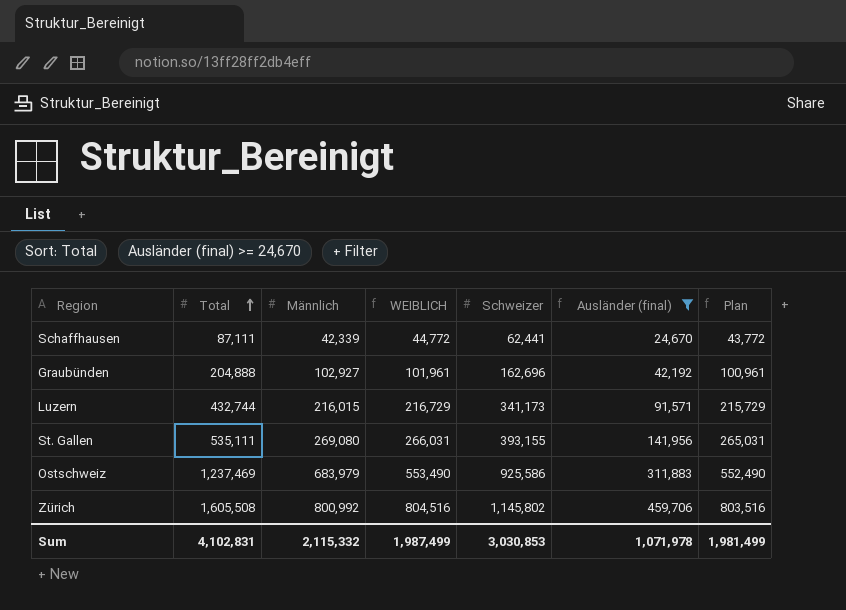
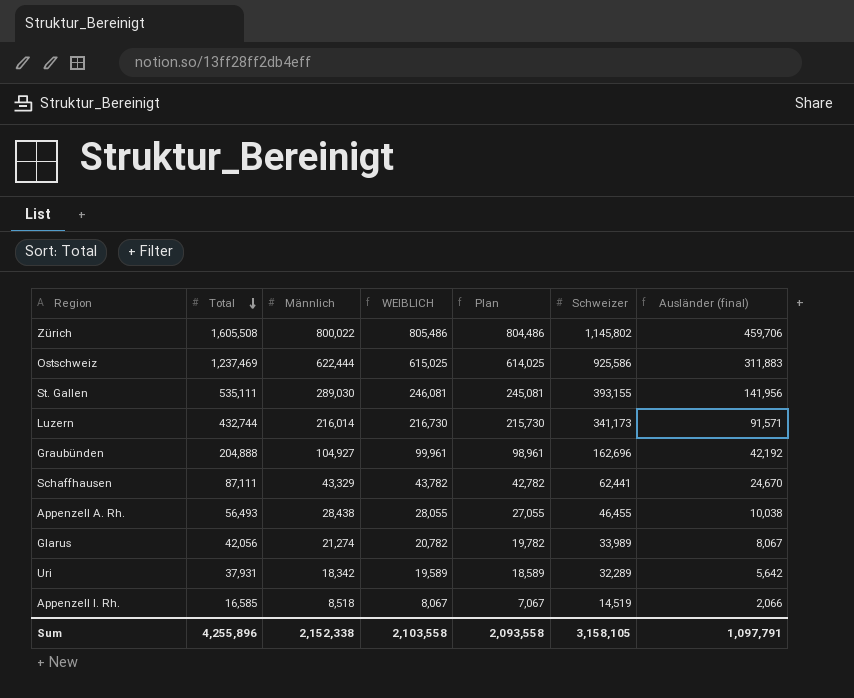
filter: Ausländer (final) >= 24,670 -> none
row order: Total ascending -> Total descending
column Plan | position: 7 -> 5
Zürich | Männlich: 800,992 -> 800,022
Zürich | WEIBLICH: 804,516 -> 805,486
Zürich | Plan: 803,516 -> 804,486
Ostschweiz | Männlich: 683,979 -> 622,444
Ostschweiz | WEIBLICH: 553,490 -> 615,025
Ostschweiz | Plan: 552,490 -> 614,025
St. Gallen | Männlich: 269,080 -> 289,030
St. Gallen | WEIBLICH: 266,031 -> 246,081
St. Gallen | Plan: 265,031 -> 245,081
Luzern | Männlich: 216,015 -> 216,014
Luzern | WEIBLICH: 216,729 -> 216,730
Luzern | Plan: 215,729 -> 215,730
Graubünden | Männlich: 102,927 -> 104,927
Graubünden | WEIBLICH: 101,961 -> 99,961
Graubünden | Plan: 100,961 -> 98,961
Schaffhausen | Männlich: 42,339 -> 43,329
Schaffhausen | WEIBLICH: 44,772 -> 43,782
Schaffhausen | Plan: 43,772 -> 42,782
Sum | Total: 4,102,831 -> 4,255,896
Sum | Männlich: 2,115,332 -> 2,152,338
Sum | WEIBLICH: 1,987,499 -> 2,103,558
Sum | Plan: 1,981,499 -> 2,093,558
Sum | Schweizer: 3,030,853 -> 3,158,105
Sum | Ausländer (final): 1,071,978 -> 1,097,791

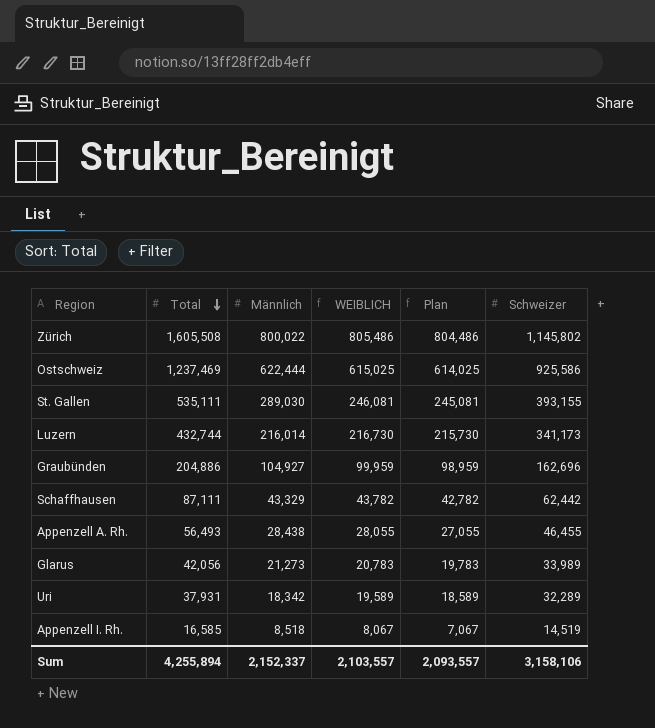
column Ausländer (final) | formula: [Total] - [Schweizer] -> none
Graubünden | Total: 204,888 -> 204,886
Graubünden | WEIBLICH: 99,961 -> 99,959
Graubünden | Plan: 98,961 -> 98,959
Schaffhausen | Schweizer: 62,441 -> 62,442
Glarus | Männlich: 21,274 -> 21,273
Glarus | WEIBLICH: 20,782 -> 20,783
Glarus | Plan: 19,782 -> 19,783
Sum | Total: 4,255,896 -> 4,255,894
Sum | Männlich: 2,152,338 -> 2,152,337
Sum | WEIBLICH: 2,103,558 -> 2,103,557
Sum | Plan: 2,093,558 -> 2,093,557
Sum | Schweizer: 3,158,105 -> 3,158,106

